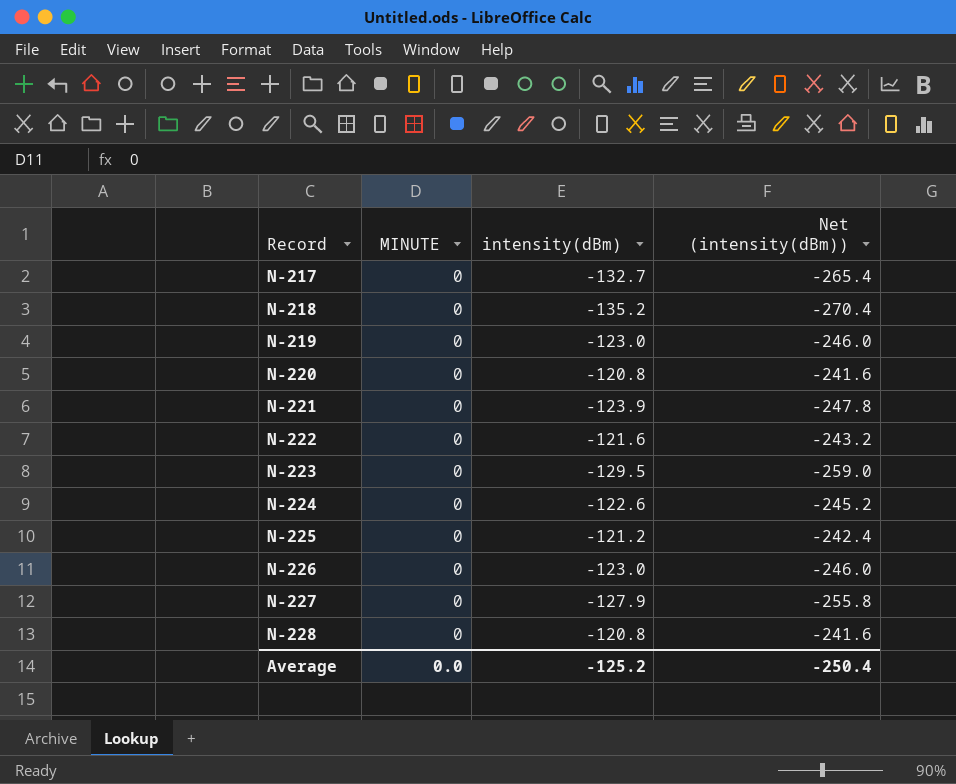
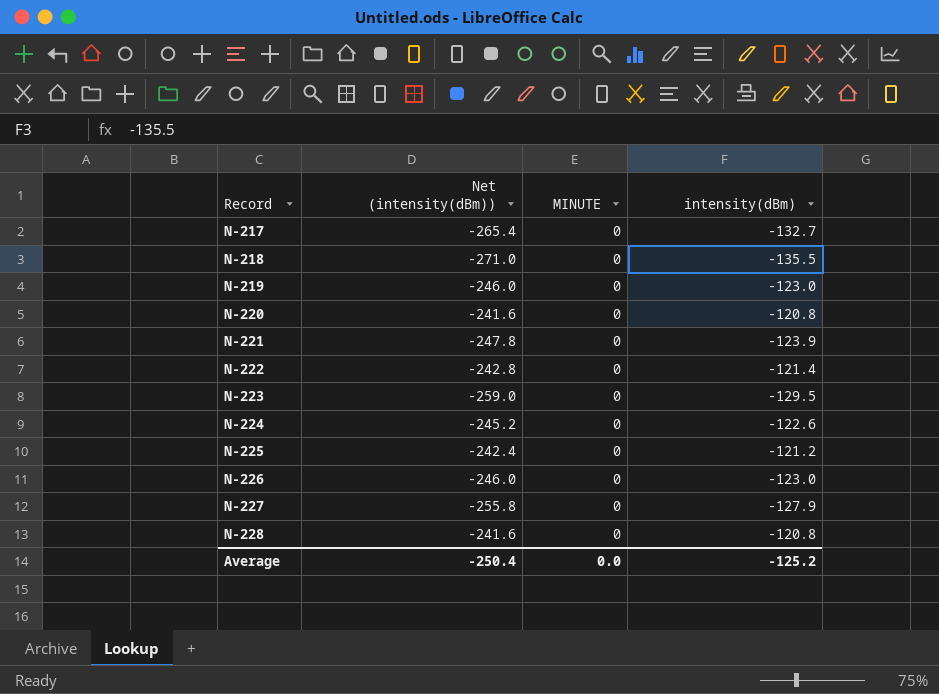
column Net (intensity(dBm)) | position: 4 -> 2
N-218 | Net (intensity(dBm)): -270.4 -> -271.0
N-218 | intensity(dBm): -135.2 -> -135.5
N-222 | Net (intensity(dBm)): -243.2 -> -242.8
N-222 | intensity(dBm): -121.6 -> -121.4

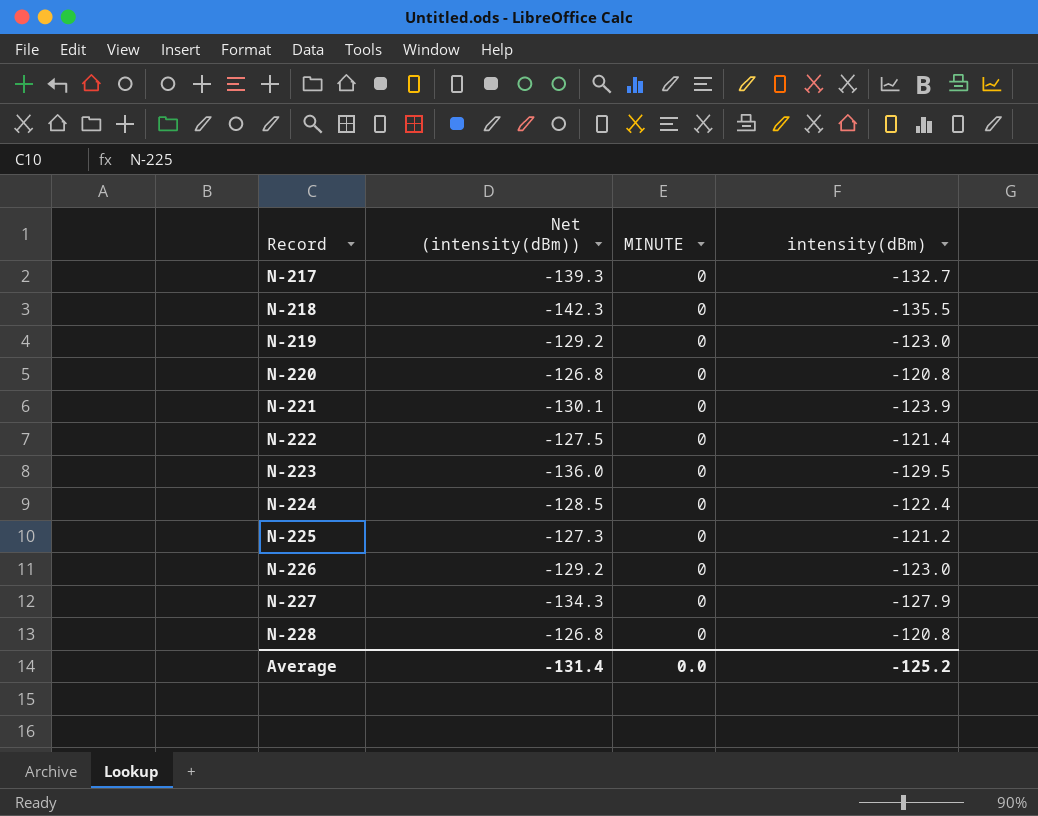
column Net (intensity(dBm)) | formula: [intensity(dBm)] * 2 -> [intensity(dBm)] * 1.05
N-224 | intensity(dBm): -122.6 -> -122.4
Average | Net (intensity(dBm)): -250.4 -> -131.4

